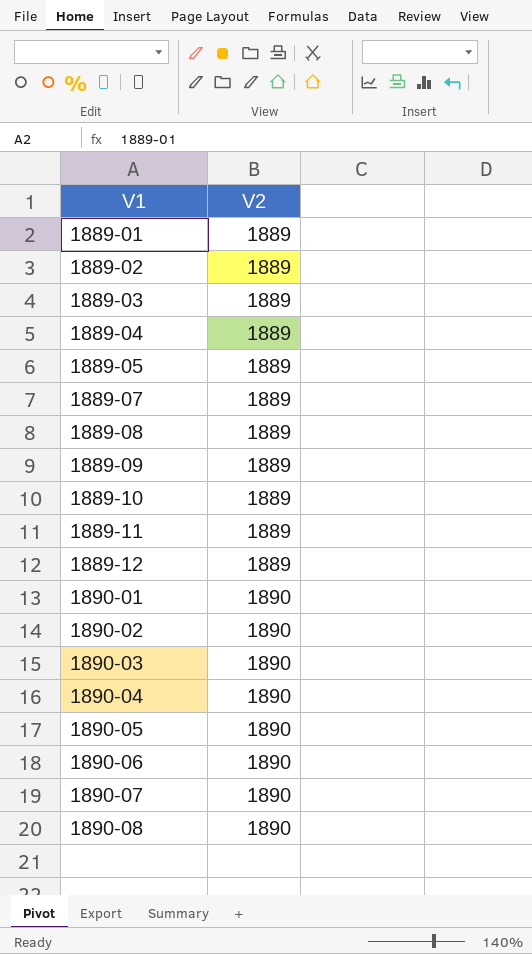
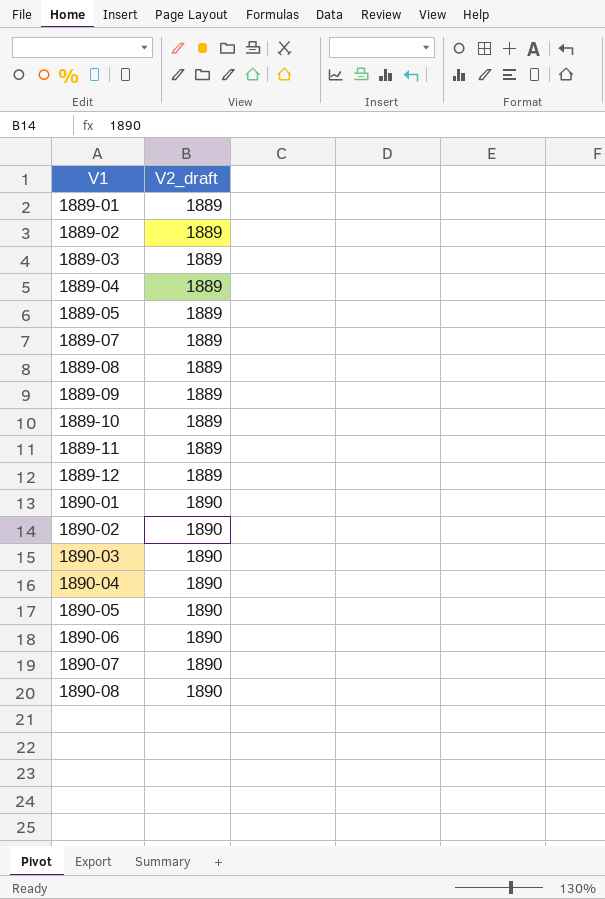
column name: V2 -> V2_draft

